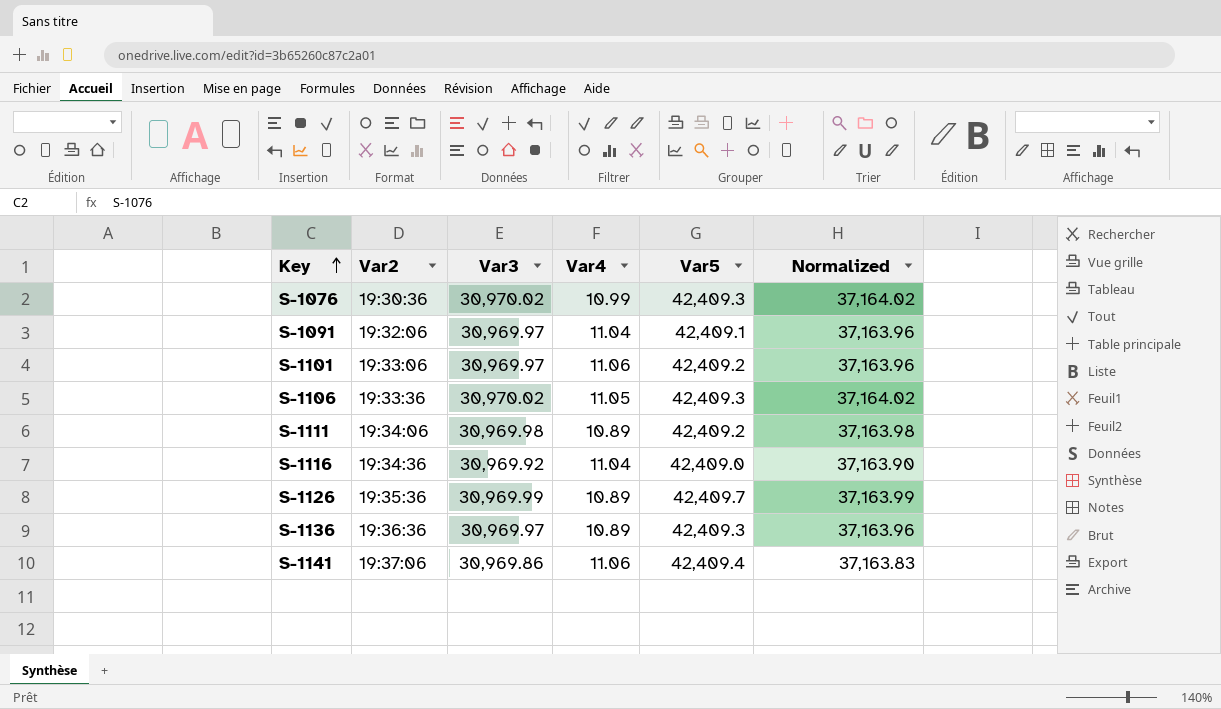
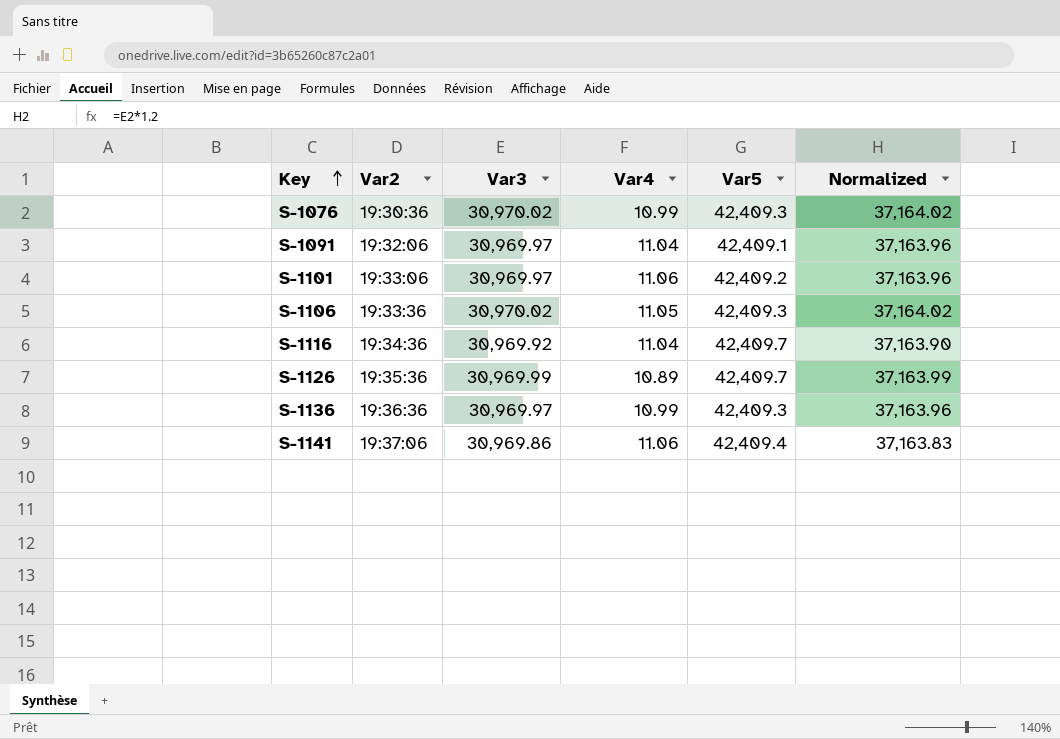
row S-1111: 19:34:06 | 30,969.98 | 10.89 | 42,409.2 | 37,163.98 -> none
S-1116 | Var5: 42,409.0 -> 42,409.7
S-1136 | Var4: 10.89 -> 10.99

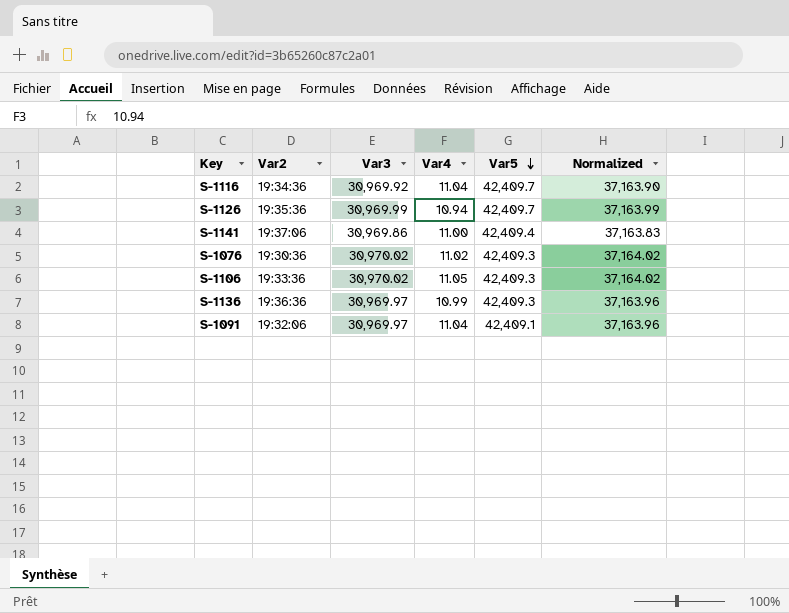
row order: Key ascending -> Var5 descending
row S-1101: 19:33:06 | 30,969.97 | 11.06 | 42,409.2 | 37,163.96 -> none
S-1126 | Var4: 10.89 -> 10.94
S-1141 | Var4: 11.06 -> 11.00
S-1076 | Var4: 10.99 -> 11.02

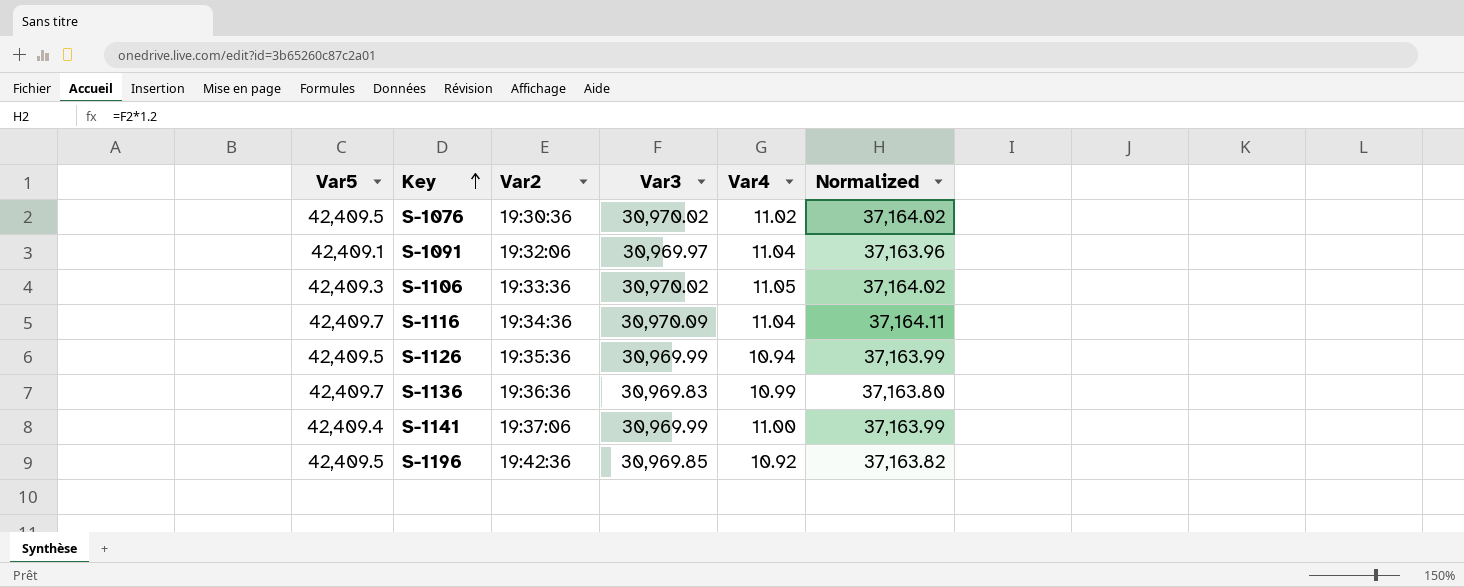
row order: Var5 descending -> Key ascending
column Var5 | position: 5 -> 1
S-1076 | Var5: 42,409.3 -> 42,409.5
S-1116 | Var3: 30,969.92 -> 30,970.09
S-1116 | Normalized: 37,163.90 -> 37,164.11
S-1126 | Var5: 42,409.7 -> 42,409.5
S-1136 | Var5: 42,409.3 -> 42,409.7
S-1136 | Var3: 30,969.97 -> 30,969.83
S-1136 | Normalized: 37,163.96 -> 37,163.80
S-1141 | Var3: 30,969.86 -> 30,969.99
S-1141 | Normalized: 37,163.83 -> 37,163.99
row S-1196: none -> 42,409.5 | 19:42:36 | 30,969.85 | 10.92 | 37,163.82

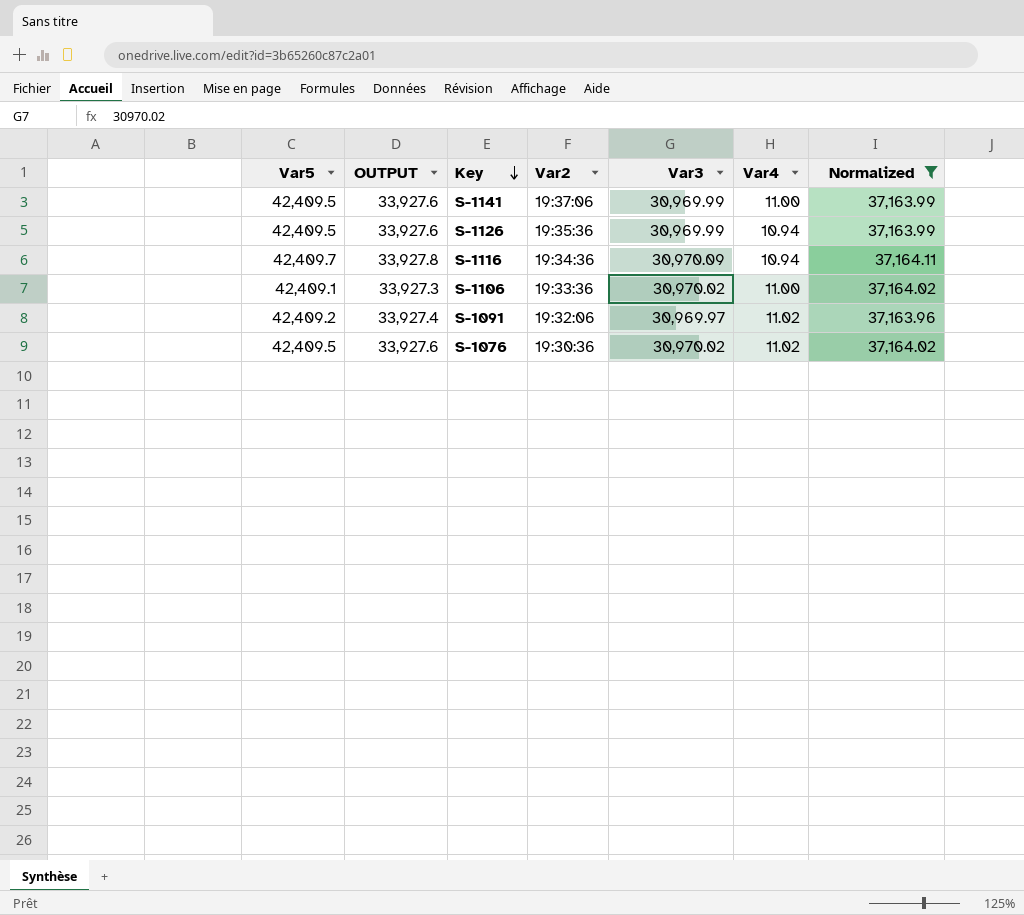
filter: none -> Normalized >= 37,163.96
row order: Key ascending -> Key descending
column OUTPUT | formula: none -> [Var5] * 0.8
S-1141 | Var5: 42,409.4 -> 42,409.5
S-1116 | Var4: 11.04 -> 10.94
S-1106 | Var5: 42,409.3 -> 42,409.1
S-1106 | Var4: 11.05 -> 11.00
S-1091 | Var5: 42,409.1 -> 42,409.2
S-1091 | Var4: 11.04 -> 11.02

